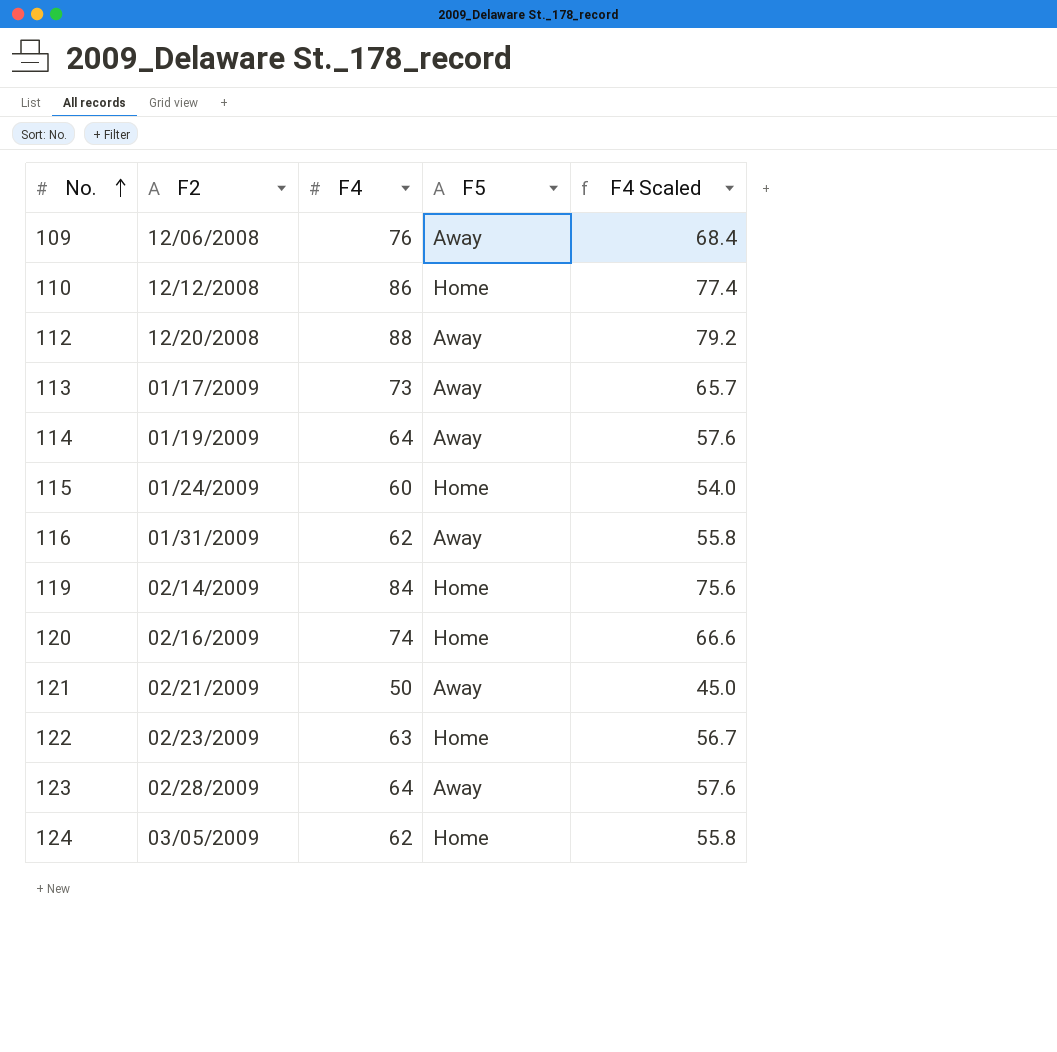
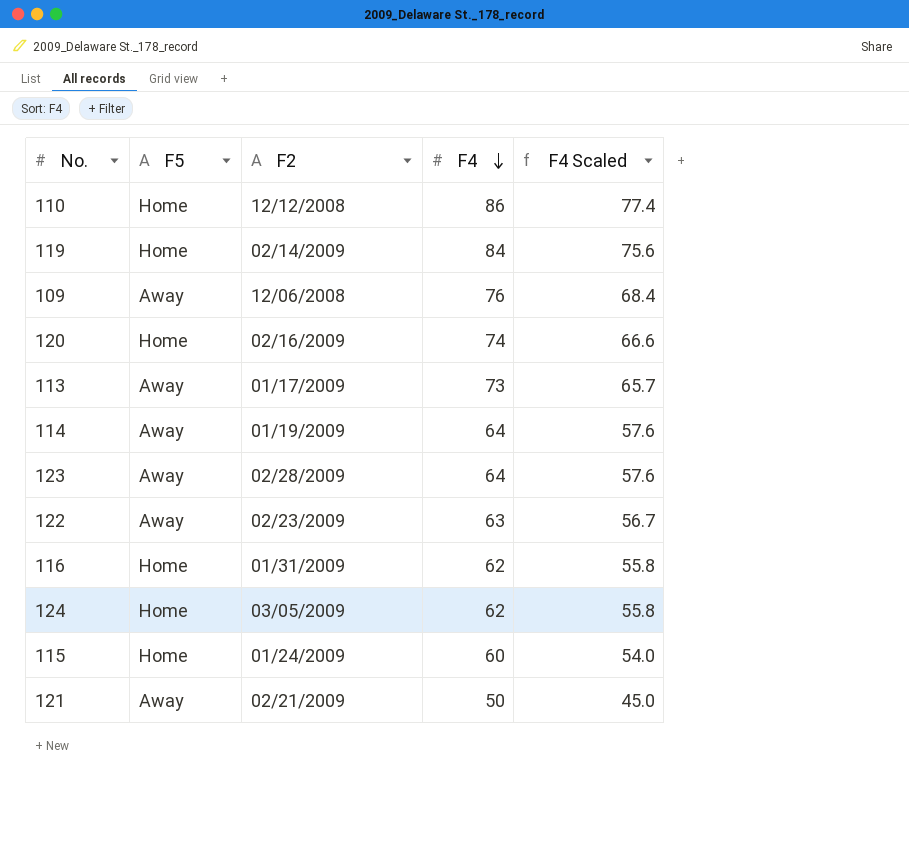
row order: No. ascending -> F4 descending
column F5 | position: 4 -> 2
row 112: 12/20/2008 | 88 | Away | 79.2 -> none
122 | F5: Home -> Away
116 | F5: Away -> Home

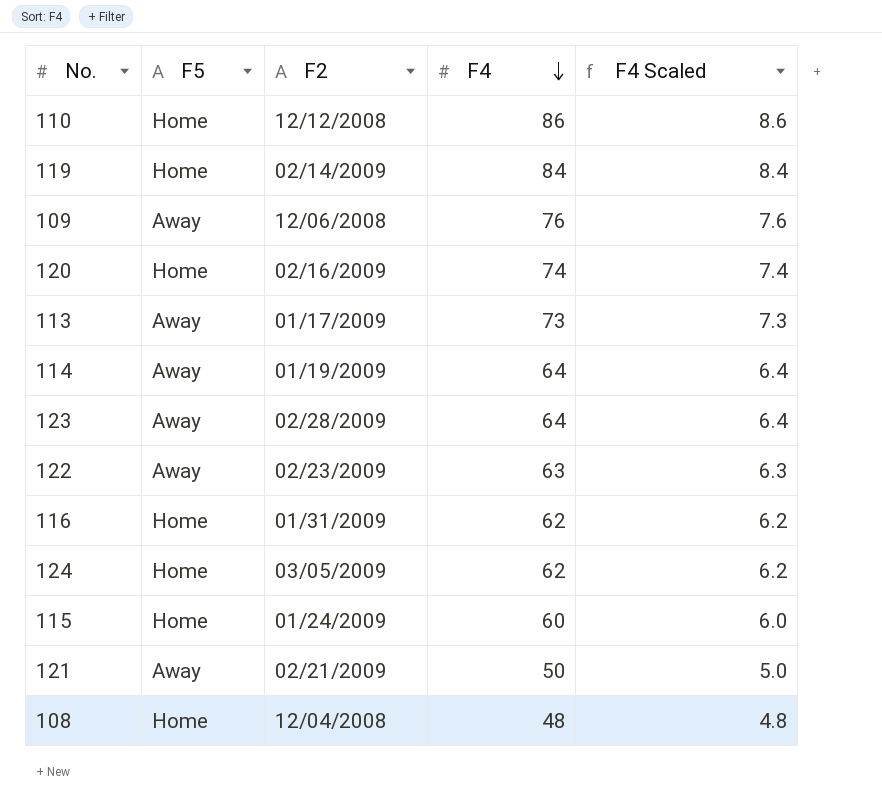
column F4 Scaled | formula: [F4] * 0.9 -> [F4] * 0.1
row 108: none -> Home | 12/04/2008 | 48 | 4.8

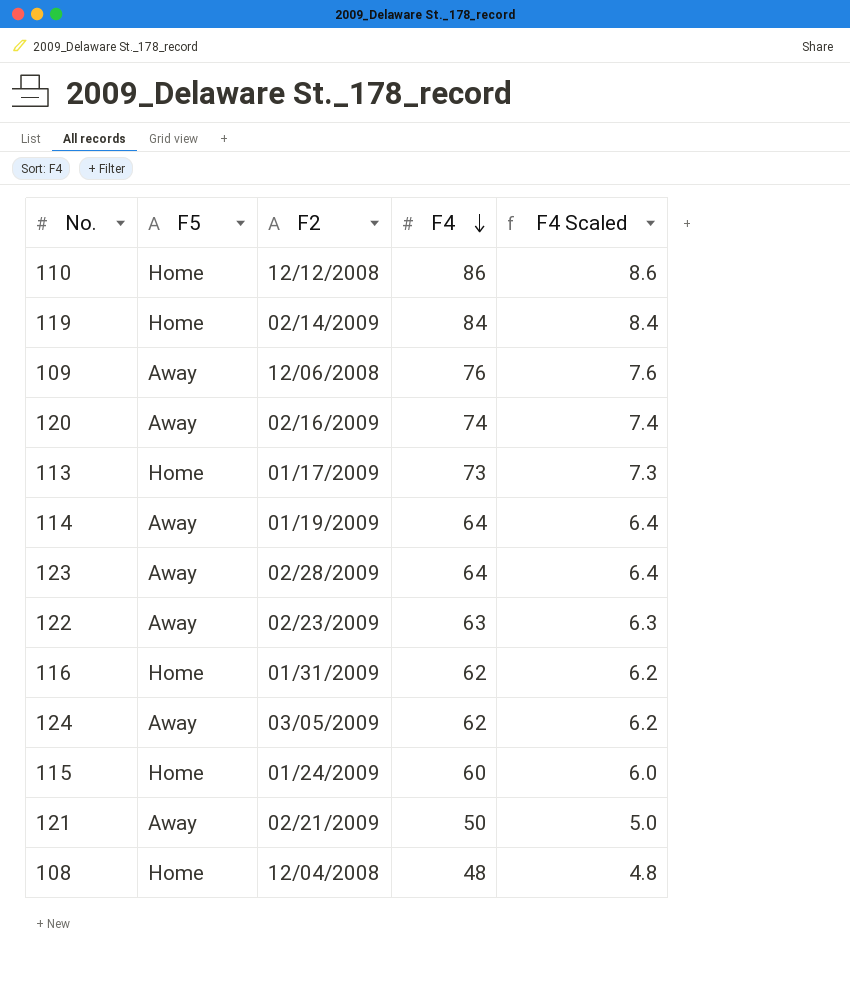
120 | F5: Home -> Away
113 | F5: Away -> Home
124 | F5: Home -> Away

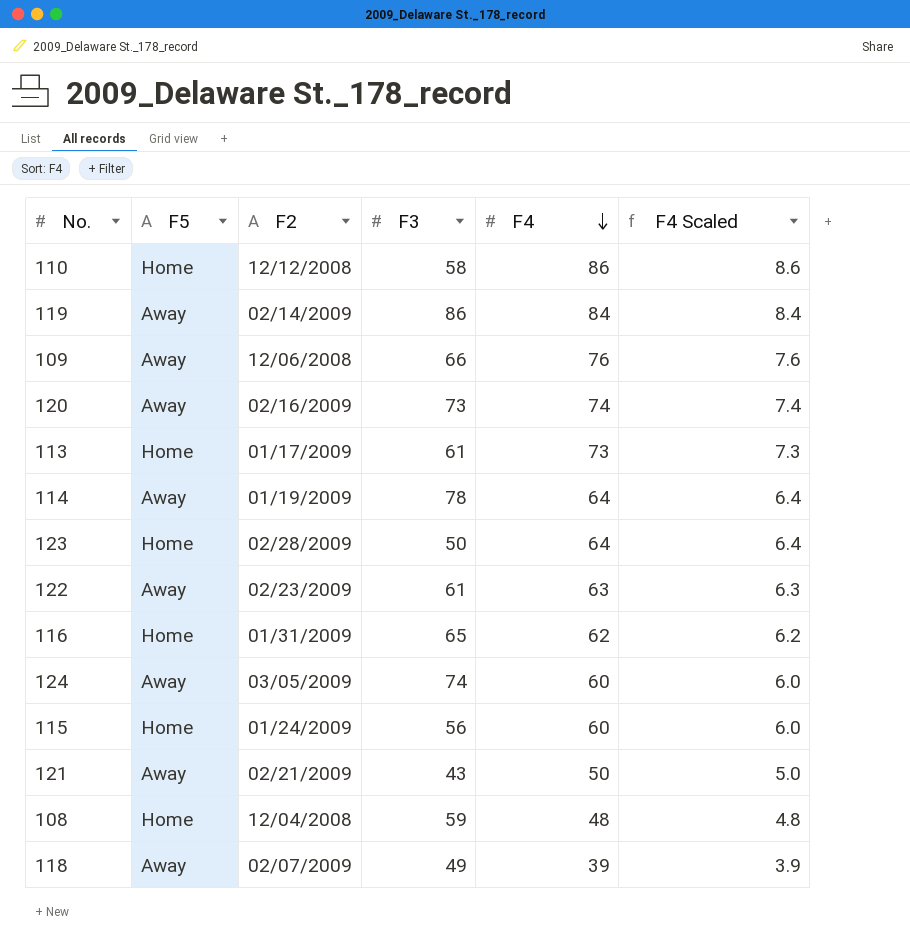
column F3 | position: none -> 4
119 | F5: Home -> Away
123 | F5: Away -> Home
124 | F4: 62 -> 60
124 | F4 Scaled: 6.2 -> 6.0
row 118: none -> Away | 02/07/2009 | 49 | 39 | 3.9

